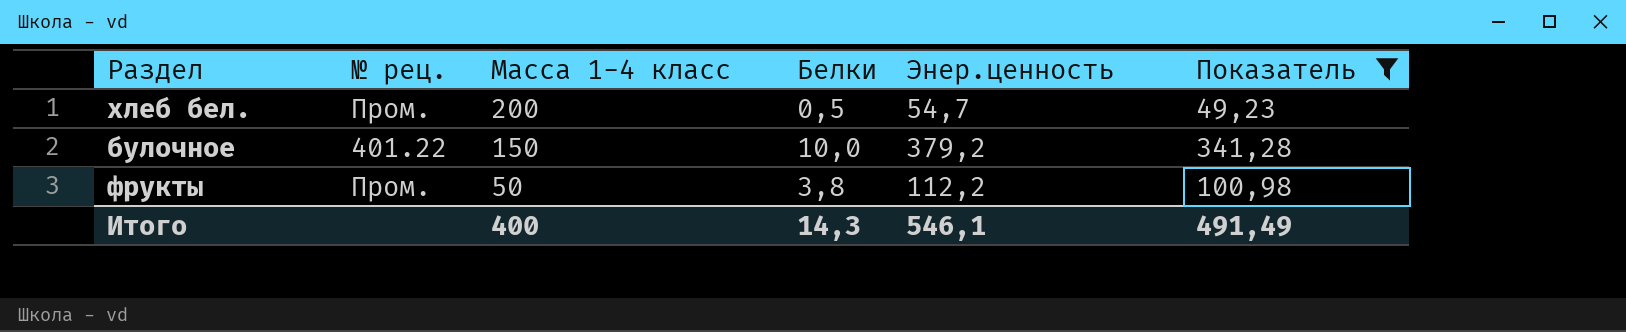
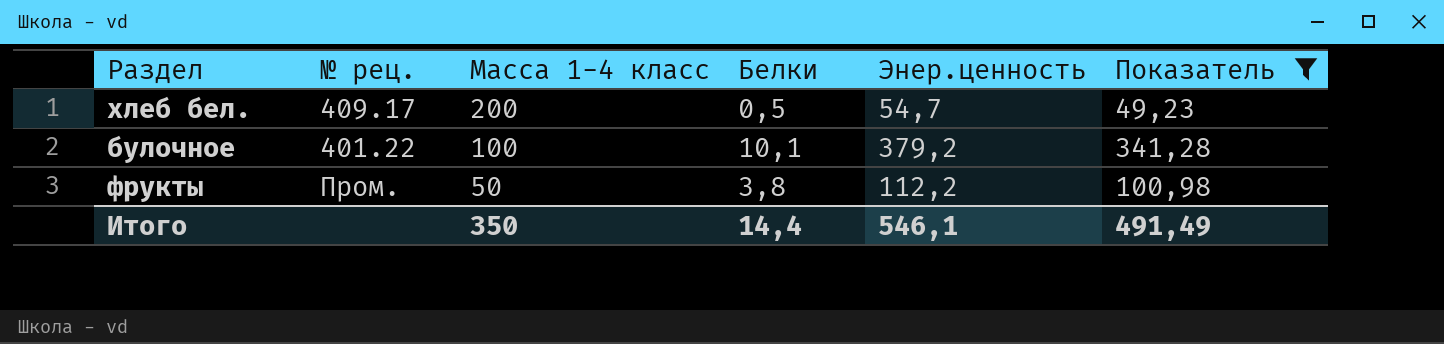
хлеб бел. | № рец.: Пром. -> 409.17
булочное | Масса 1-4 класс: 150 -> 100
булочное | Белки: 10,0 -> 10,1
Итого | Масса 1-4 класс: 400 -> 350
Итого | Белки: 14,3 -> 14,4

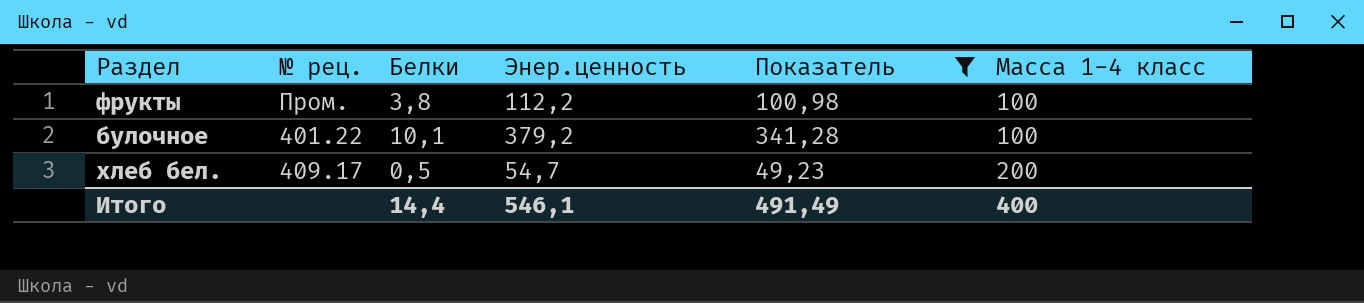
row order: Масса 1-4 класс descending -> Масса 1-4 класс ascending
column Масса 1-4 класс | position: 3 -> 6
фрукты | Масса 1-4 класс: 50 -> 100
Итого | Масса 1-4 класс: 350 -> 400

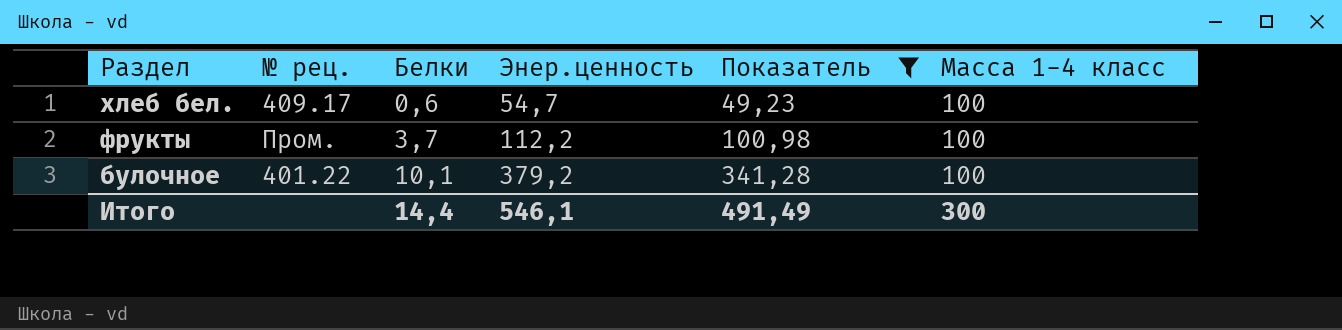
row order: Масса 1-4 класс ascending -> Раздел descending
хлеб бел. | Белки: 0,5 -> 0,6
хлеб бел. | Масса 1-4 класс: 200 -> 100
фрукты | Белки: 3,8 -> 3,7
Итого | Масса 1-4 класс: 400 -> 300

